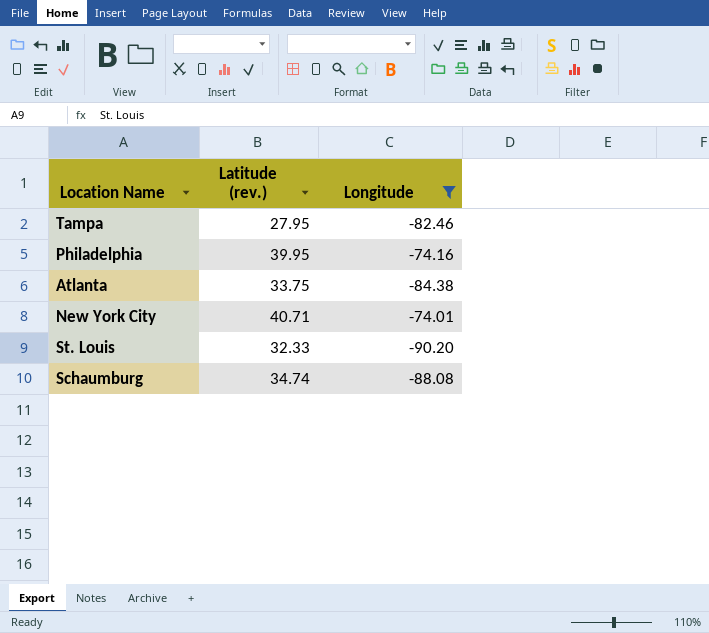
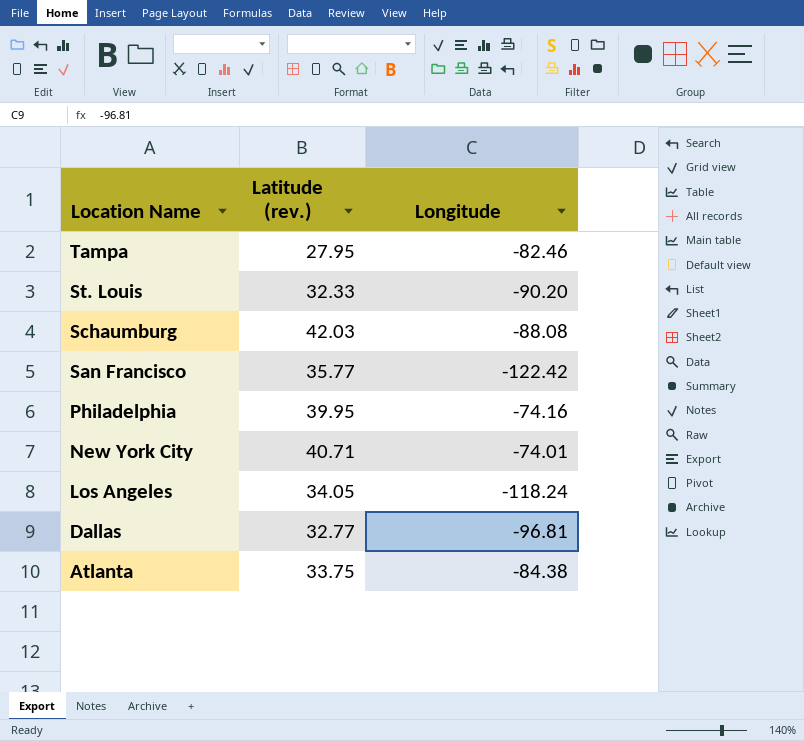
filter: Longitude >= -90.20 -> none
row order: none -> Location Name descending
Schaumburg | Latitude (rev.): 34.74 -> 42.03

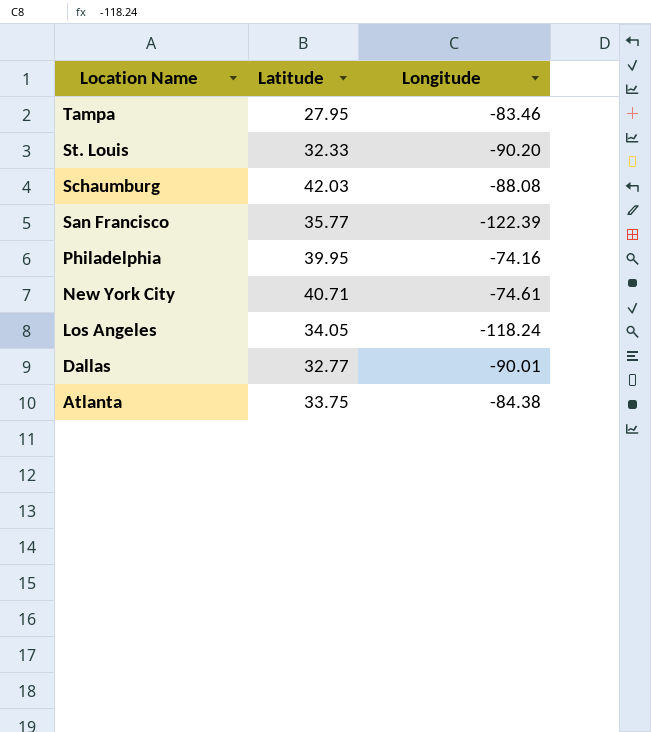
column name: Latitude (rev.) -> Latitude
Tampa | Longitude: -82.46 -> -83.46
San Francisco | Longitude: -122.42 -> -122.39
New York City | Longitude: -74.01 -> -74.61
Dallas | Longitude: -96.81 -> -90.01

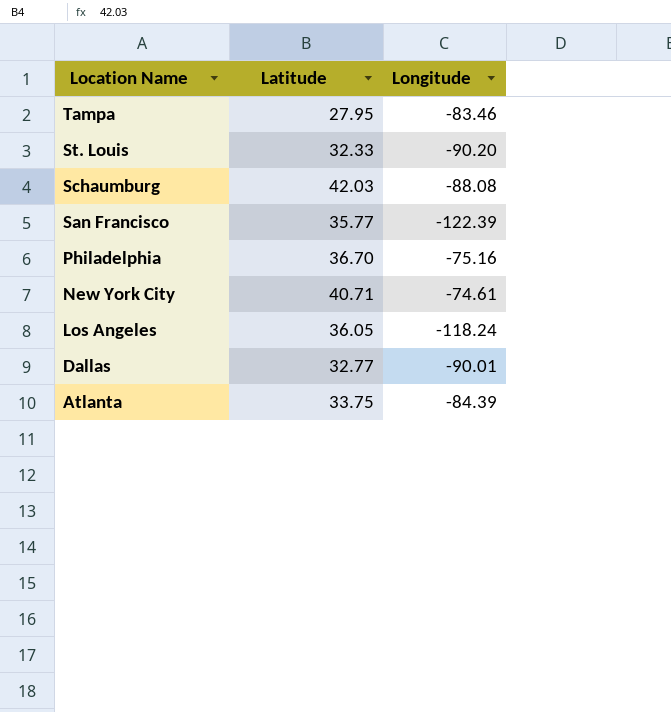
Philadelphia | Latitude: 39.95 -> 36.70
Philadelphia | Longitude: -74.16 -> -75.16
Los Angeles | Latitude: 34.05 -> 36.05
Atlanta | Longitude: -84.38 -> -84.39

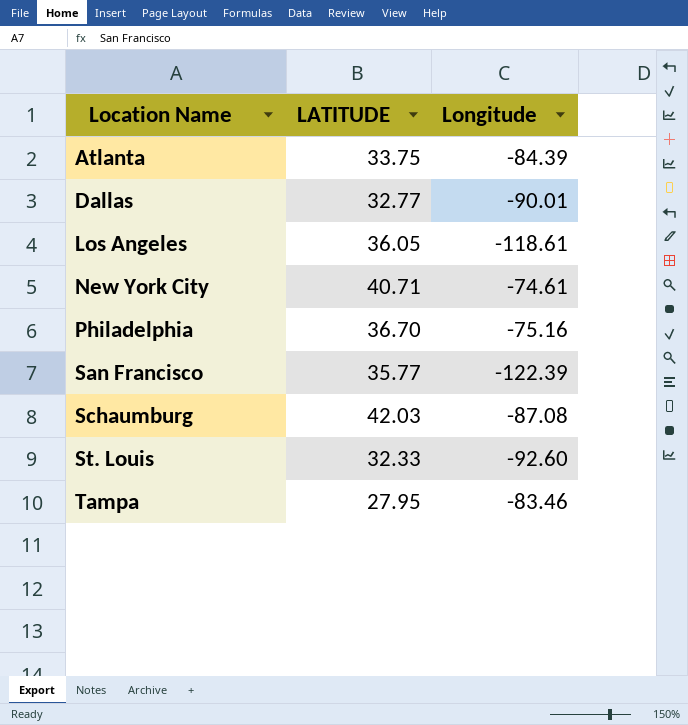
row order: Location Name descending -> Location Name ascending
column name: Latitude -> LATITUDE
Los Angeles | Longitude: -118.24 -> -118.61
Schaumburg | Longitude: -88.08 -> -87.08
St. Louis | Longitude: -90.20 -> -92.60

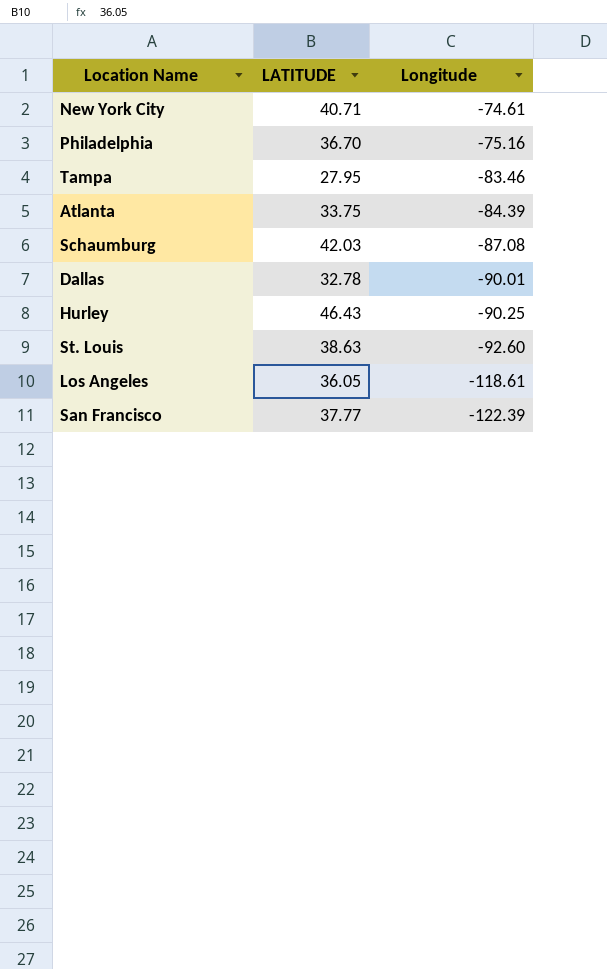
row order: Location Name ascending -> Longitude descending
Dallas | LATITUDE: 32.77 -> 32.78
row Hurley: none -> 46.43 | -90.25
St. Louis | LATITUDE: 32.33 -> 38.63
San Francisco | LATITUDE: 35.77 -> 37.77

